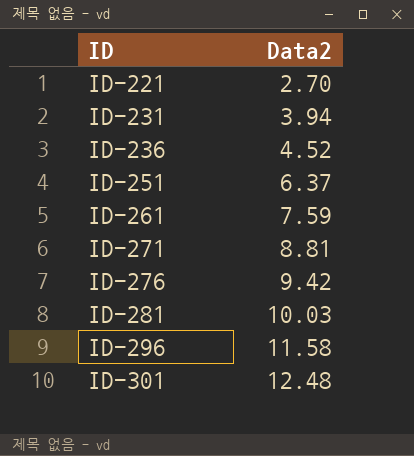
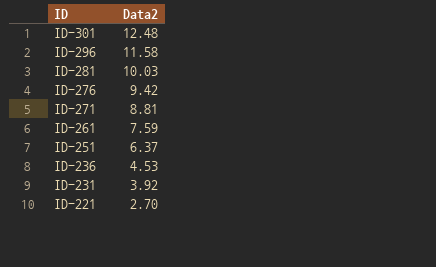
row order: ID ascending -> ID descending
ID-236 | Data2: 4.52 -> 4.53
ID-231 | Data2: 3.94 -> 3.92

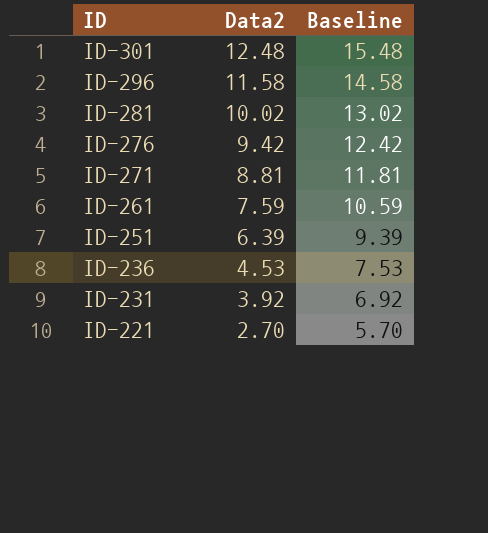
column Baseline | formula: none -> [Data2] + 3
ID-281 | Data2: 10.03 -> 10.02
ID-251 | Data2: 6.37 -> 6.39

